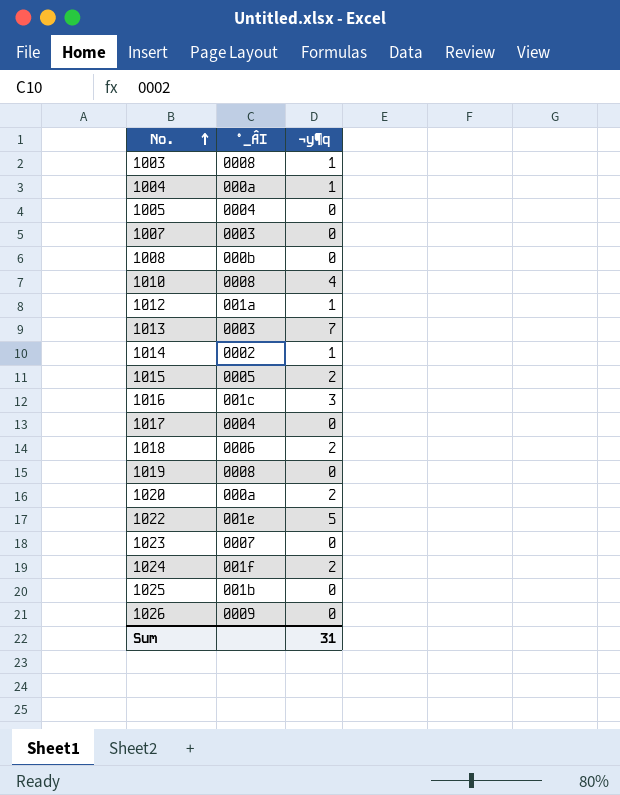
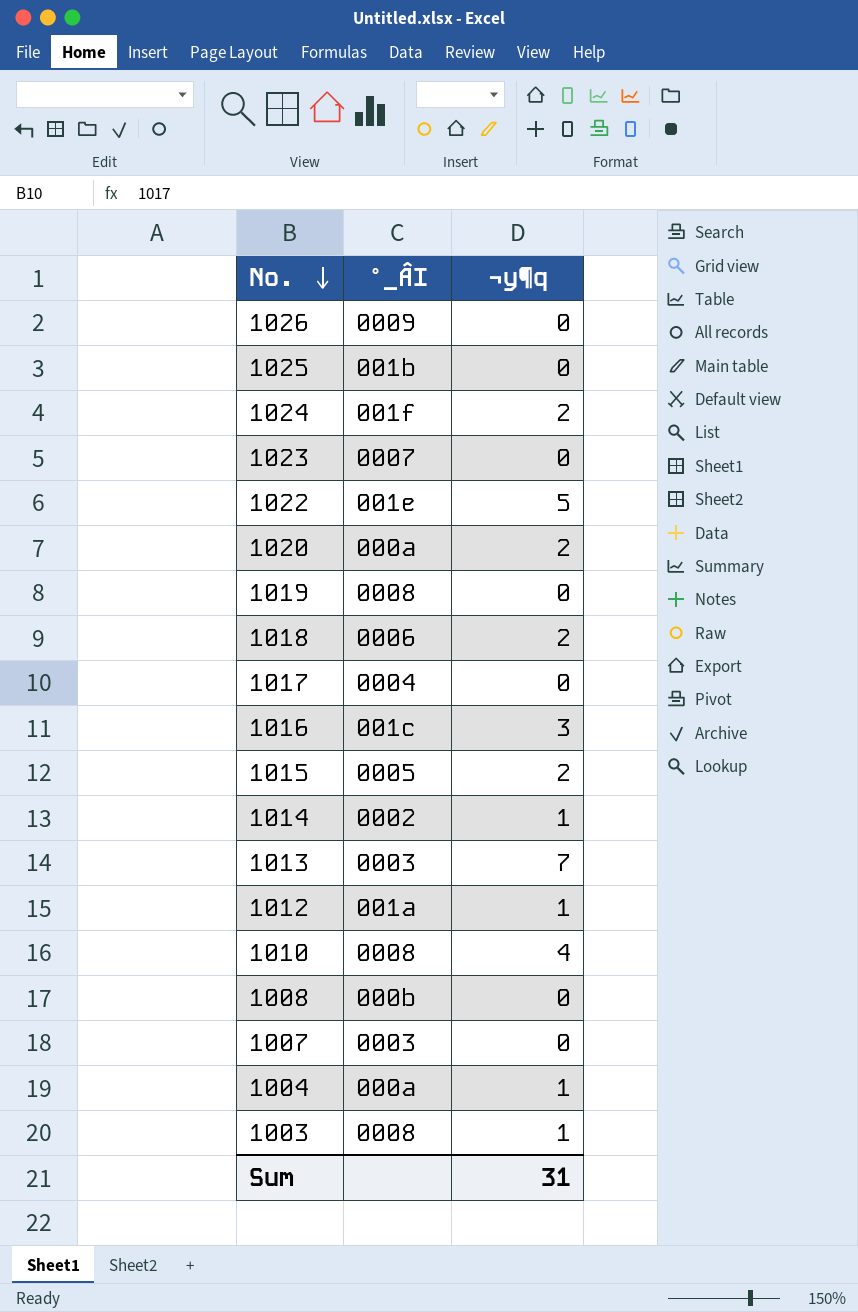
row order: No. ascending -> No. descending
row 1005: 0004 | 0 -> none

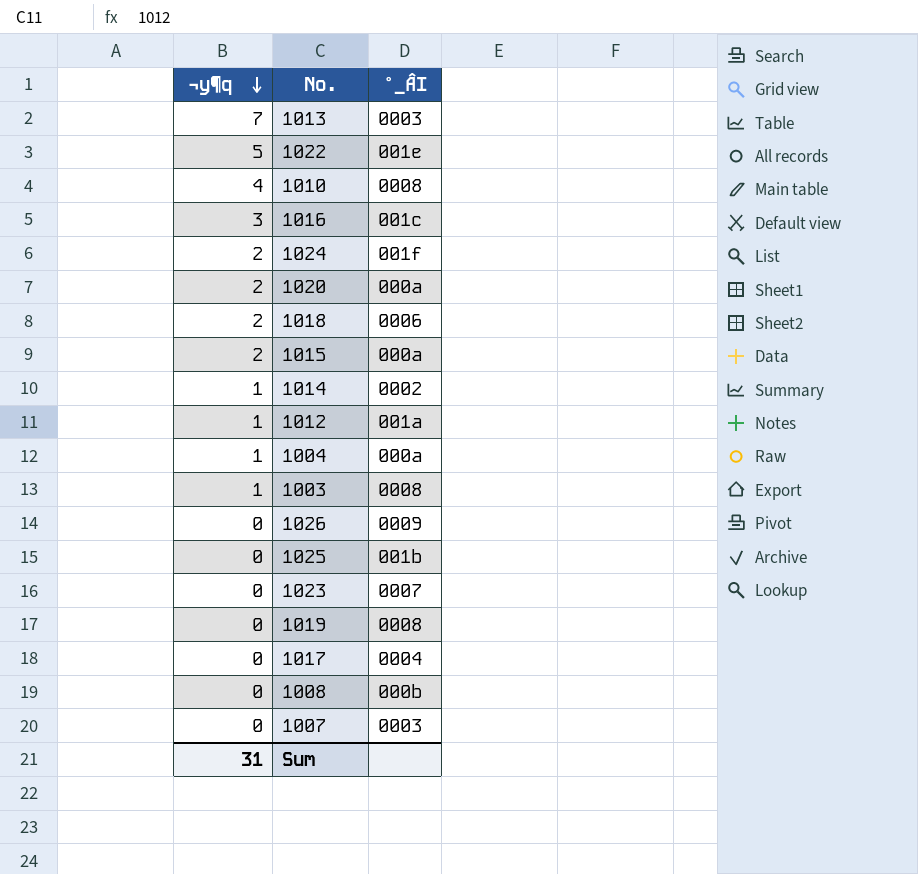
row order: No. descending -> ¬y¶q descending
column ¬y¶q | position: 3 -> 1
1015 | °_ÂI: 0005 -> 000a

